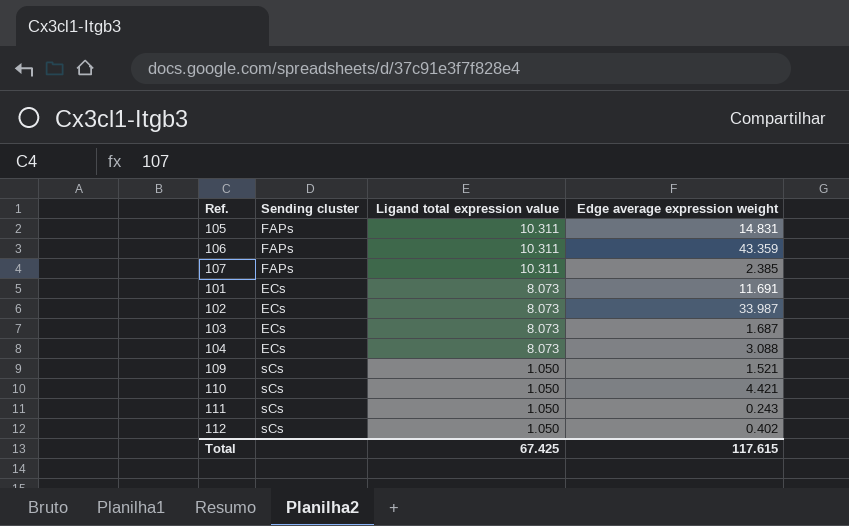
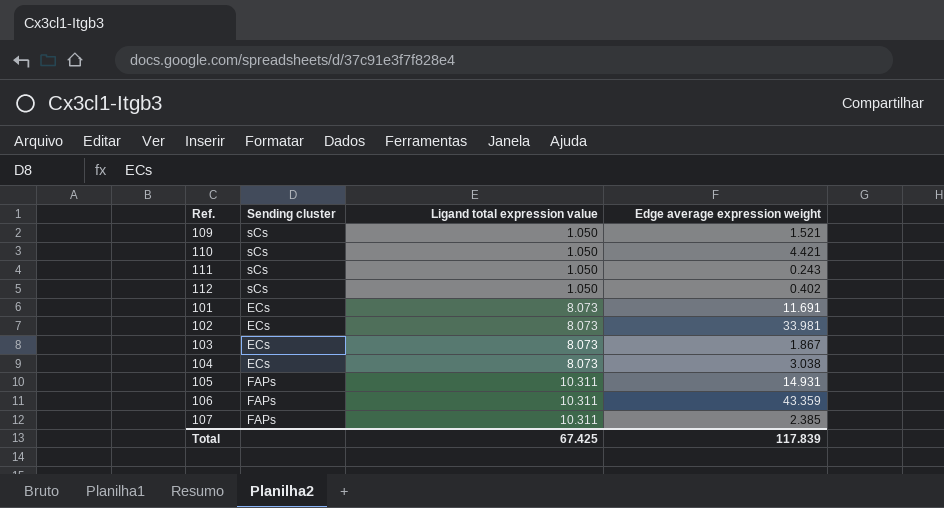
row order: Ligand total expression value descending -> Ligand total expression value ascending
102 | Edge average expression weight: 33.987 -> 33.981
103 | Edge average expression weight: 1.687 -> 1.867
104 | Edge average expression weight: 3.088 -> 3.038
105 | Edge average expression weight: 14.831 -> 14.931
Total | Edge average expression weight: 117.615 -> 117.839

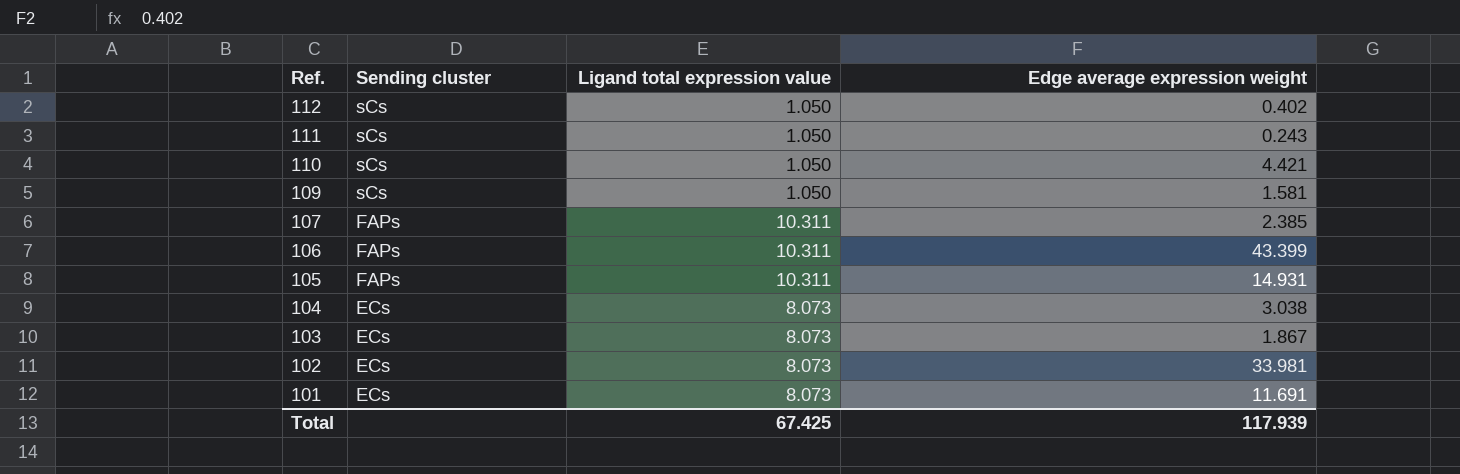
row order: Ligand total expression value ascending -> Ref. descending
109 | Edge average expression weight: 1.521 -> 1.581
106 | Edge average expression weight: 43.359 -> 43.399
Total | Edge average expression weight: 117.839 -> 117.939

